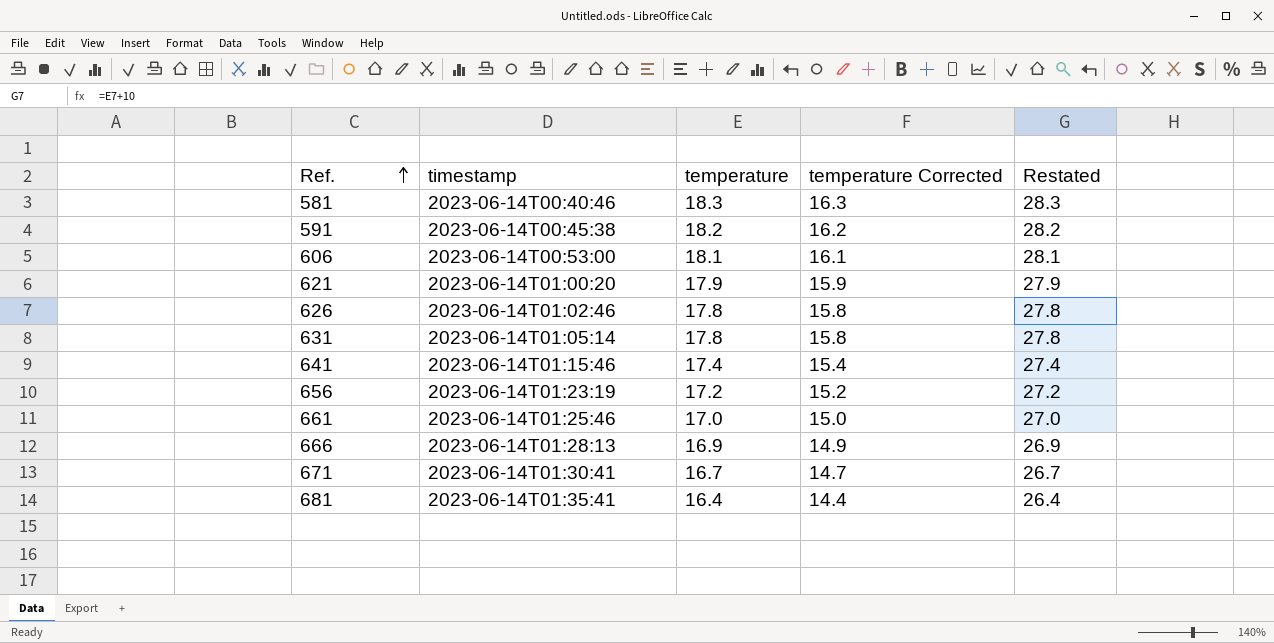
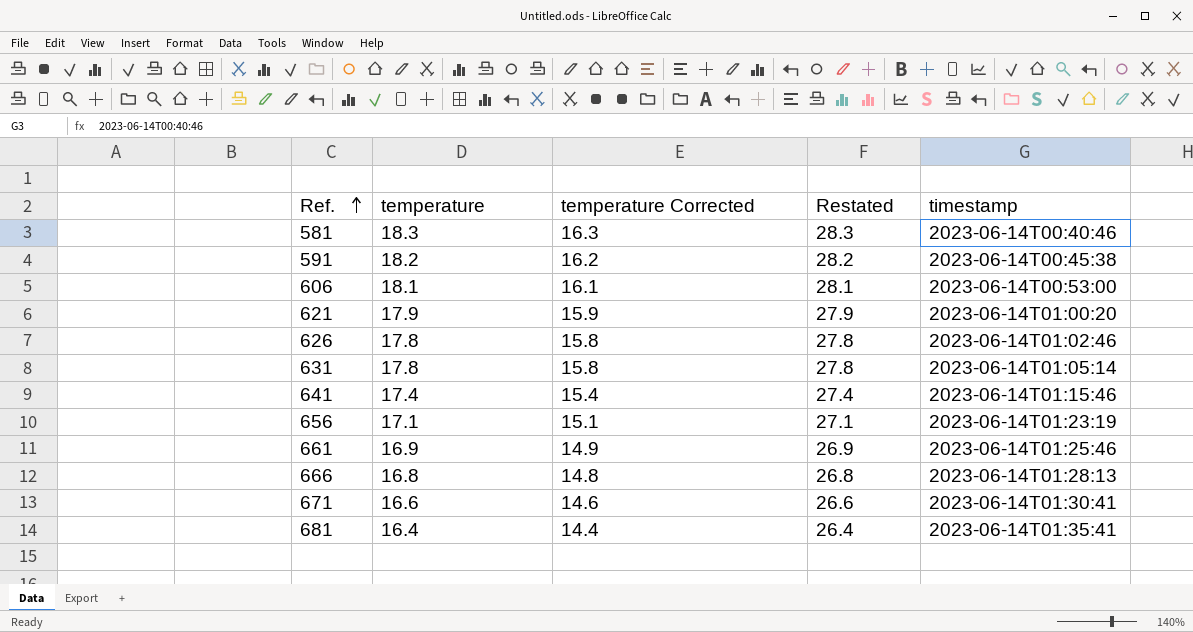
column timestamp | position: 2 -> 5
656 | temperature: 17.2 -> 17.1
656 | temperature Corrected: 15.2 -> 15.1
656 | Restated: 27.2 -> 27.1
661 | temperature: 17.0 -> 16.9
661 | temperature Corrected: 15.0 -> 14.9
661 | Restated: 27.0 -> 26.9
666 | temperature: 16.9 -> 16.8
666 | temperature Corrected: 14.9 -> 14.8
666 | Restated: 26.9 -> 26.8
671 | temperature: 16.7 -> 16.6
671 | temperature Corrected: 14.7 -> 14.6
671 | Restated: 26.7 -> 26.6

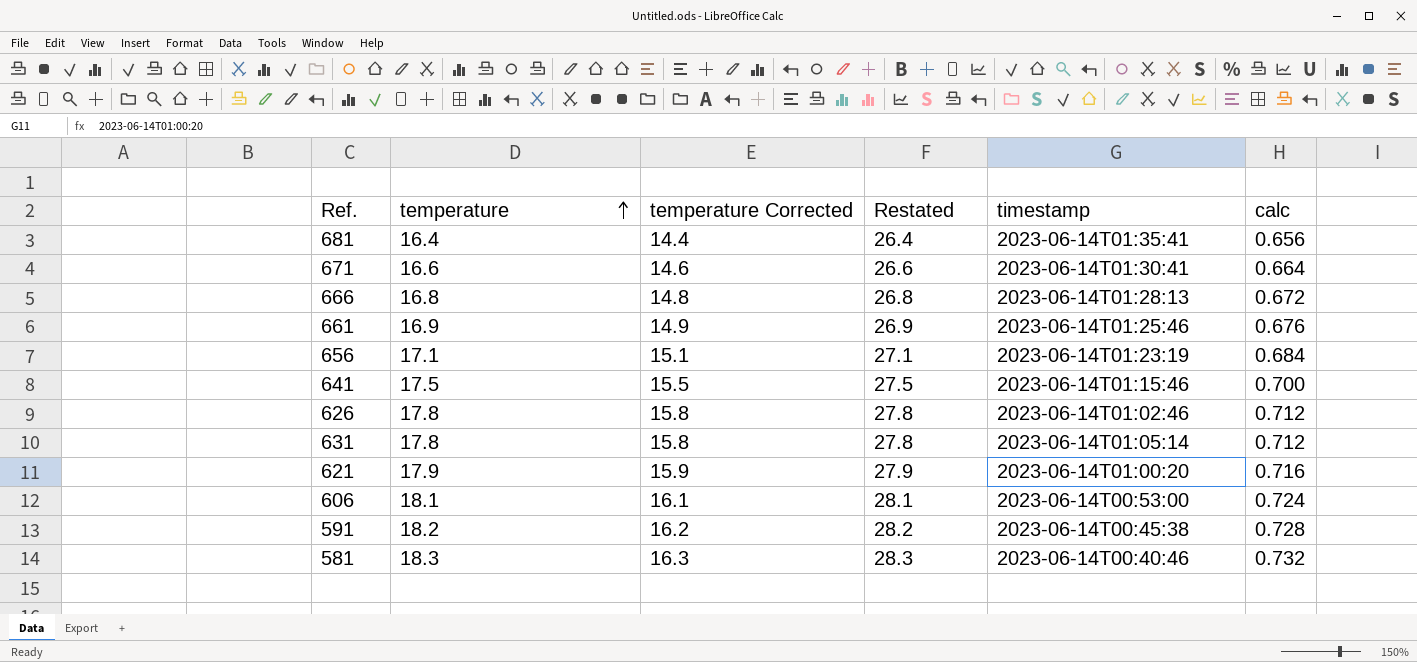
row order: Ref. ascending -> temperature ascending
column calc | formula: none -> [temperature] * 0.04
641 | temperature: 17.4 -> 17.5
641 | temperature Corrected: 15.4 -> 15.5
641 | Restated: 27.4 -> 27.5

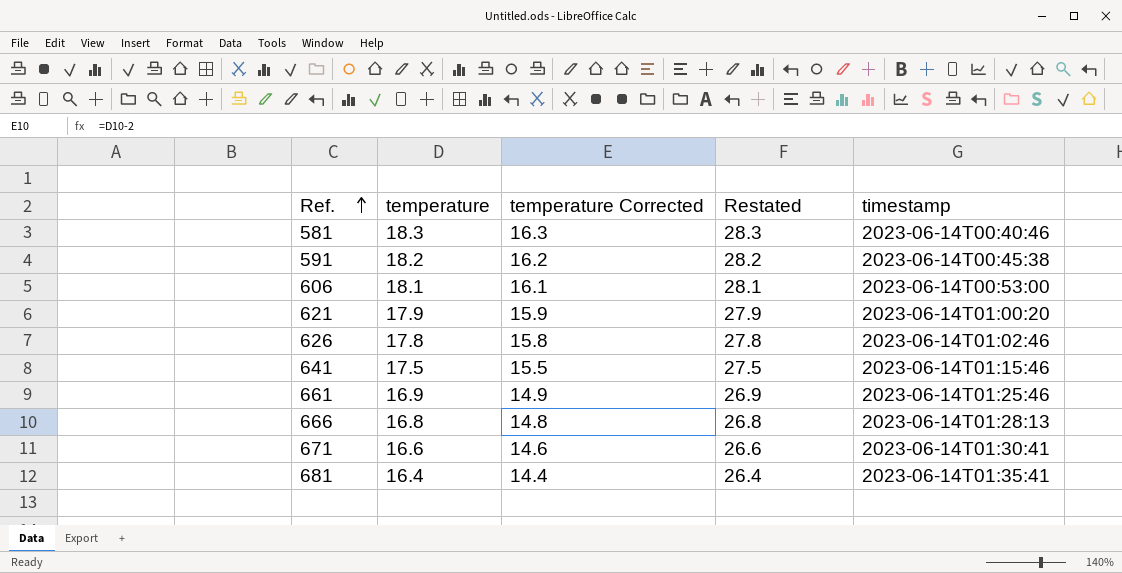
row order: temperature ascending -> Ref. ascending
column calc | formula: [temperature] * 0.04 -> none
row 656: 17.1 | 15.1 | 27.1 | 2023-06-14T01:23:19 | 0.684 -> none
row 631: 17.8 | 15.8 | 27.8 | 2023-06-14T01:05:14 | 0.712 -> none

